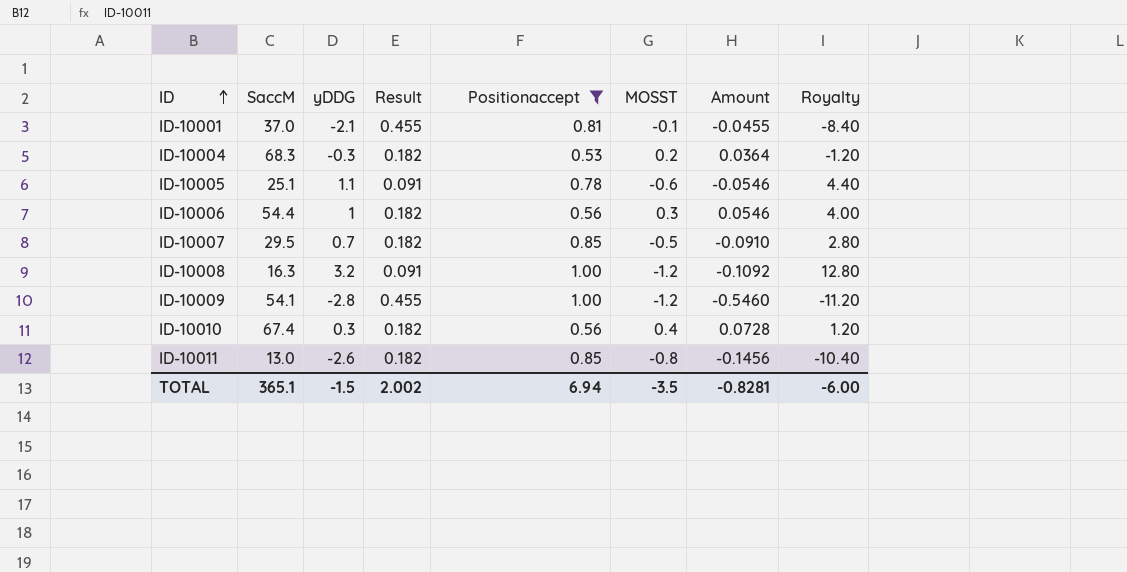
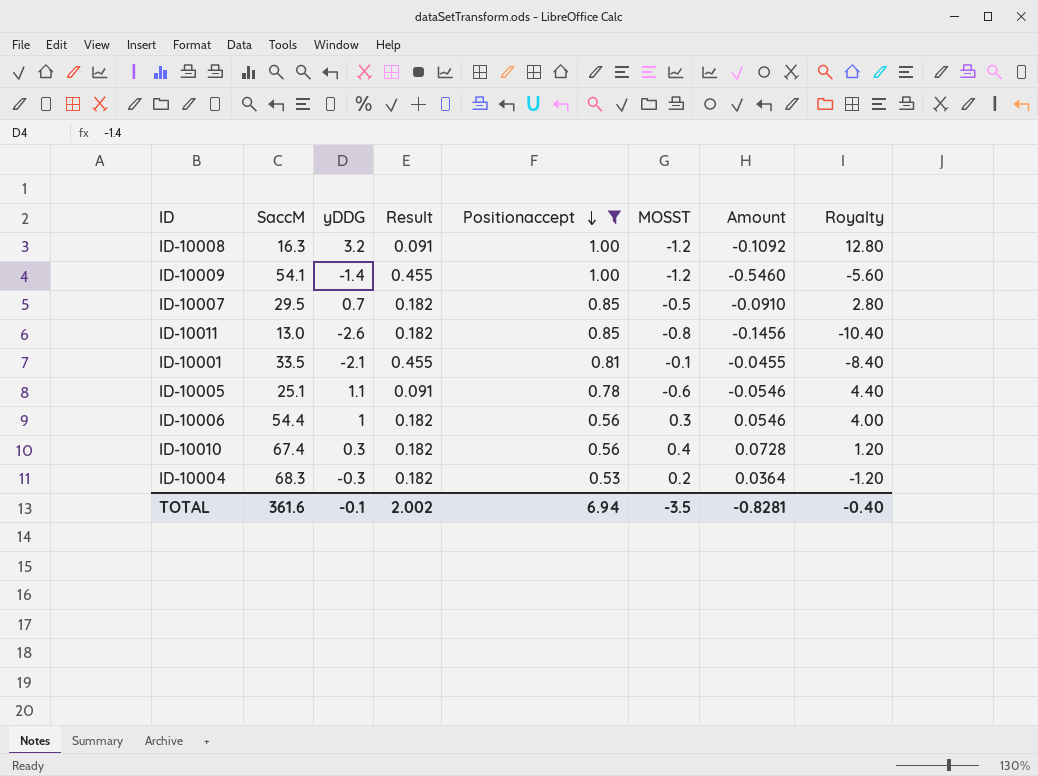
row order: ID ascending -> Positionaccept descending
ID-10009 | yDDG: -2.8 -> -1.4
ID-10009 | Royalty: -11.20 -> -5.60
ID-10001 | SaccM: 37.0 -> 33.5
TOTAL | SaccM: 365.1 -> 361.6
TOTAL | yDDG: -1.5 -> -0.1
TOTAL | Royalty: -6.00 -> -0.40

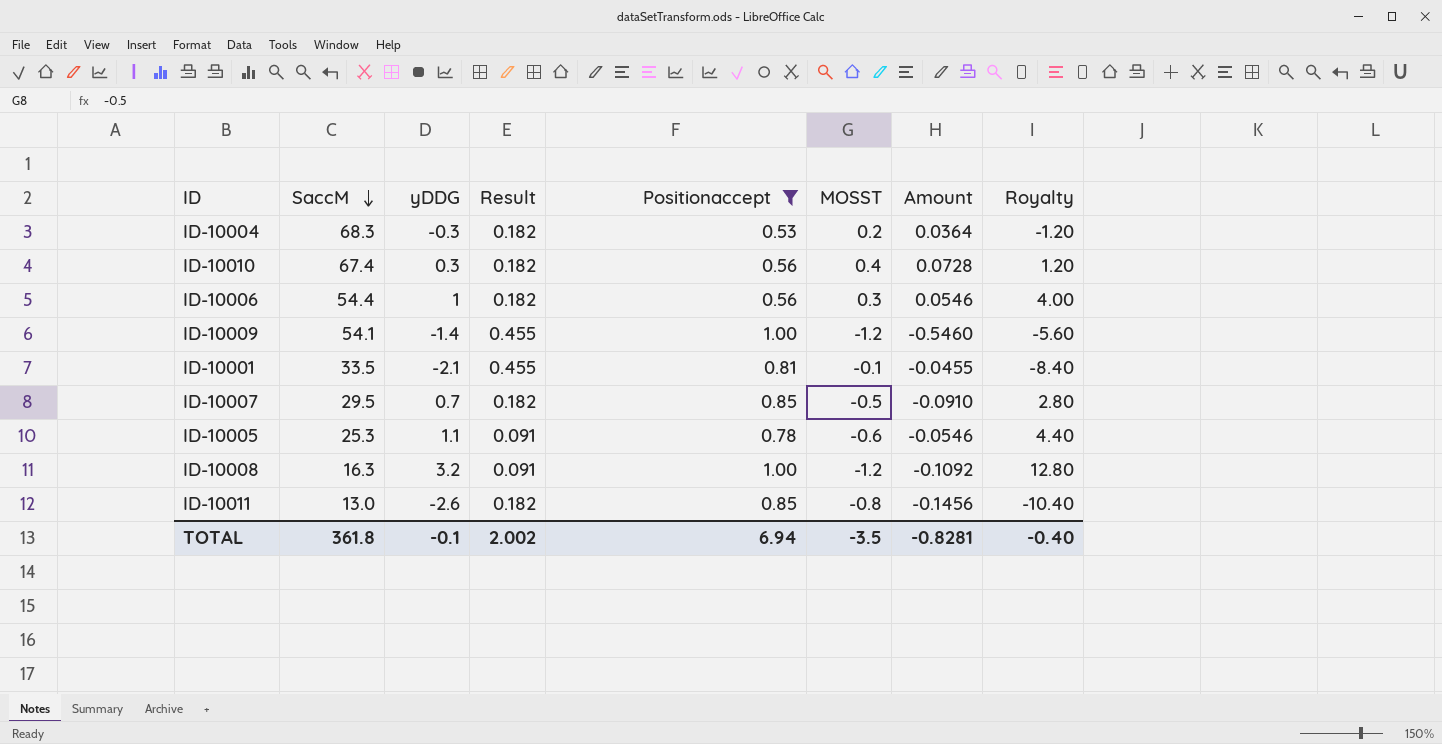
row order: Positionaccept descending -> SaccM descending
ID-10005 | SaccM: 25.1 -> 25.3
TOTAL | SaccM: 361.6 -> 361.8

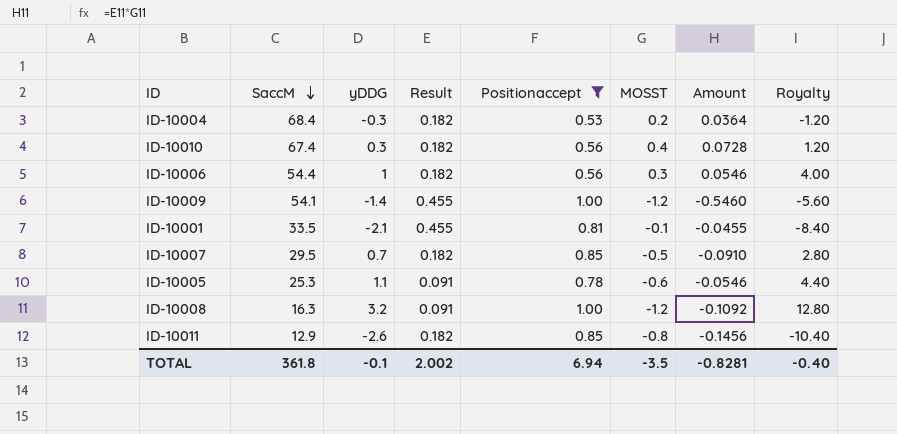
ID-10004 | SaccM: 68.3 -> 68.4
ID-10011 | SaccM: 13.0 -> 12.9

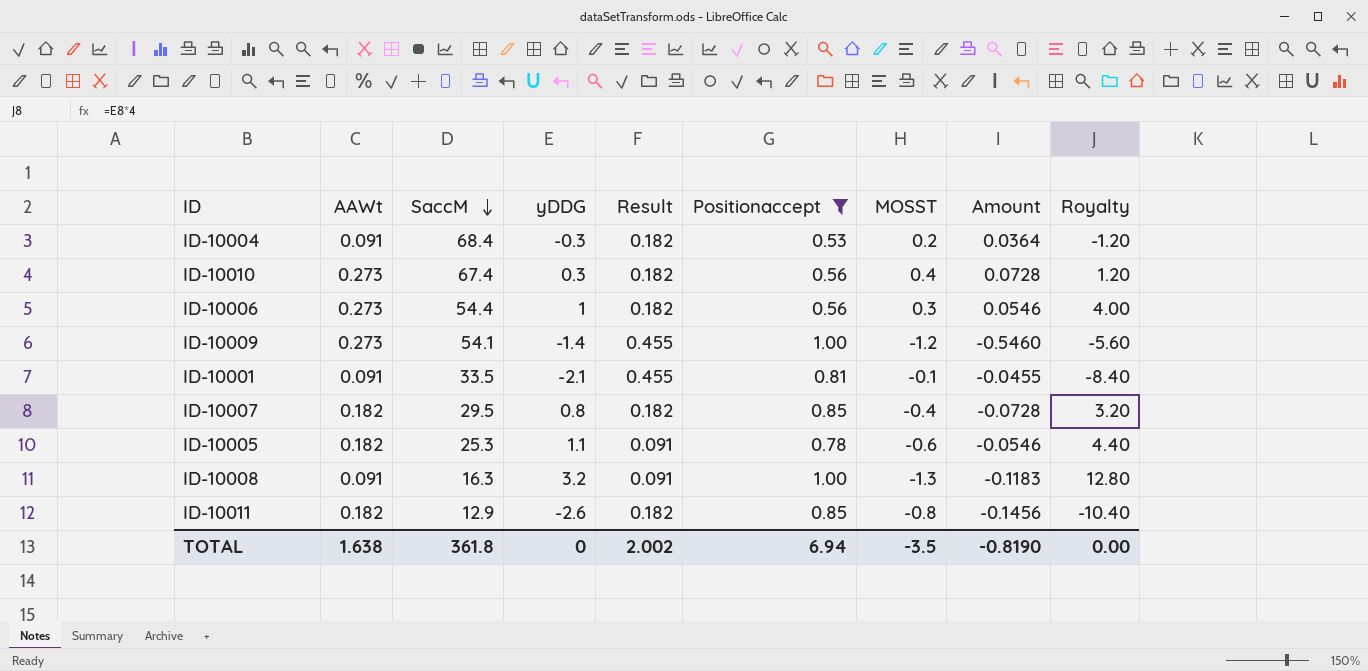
column AAWt | position: none -> 2
ID-10007 | yDDG: 0.7 -> 0.8
ID-10007 | MOSST: -0.5 -> -0.4
ID-10007 | Amount: -0.0910 -> -0.0728
ID-10007 | Royalty: 2.80 -> 3.20
ID-10008 | MOSST: -1.2 -> -1.3
ID-10008 | Amount: -0.1092 -> -0.1183
TOTAL | yDDG: -0.1 -> 0
TOTAL | Amount: -0.8281 -> -0.8190
TOTAL | Royalty: -0.40 -> 0.00

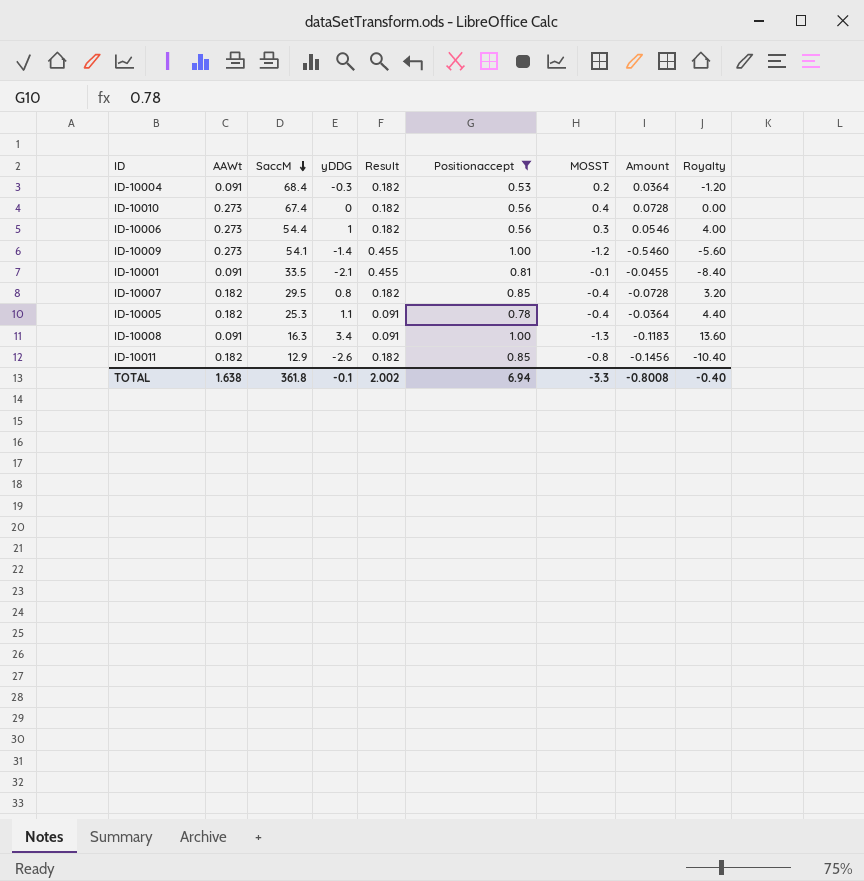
ID-10010 | yDDG: 0.3 -> 0
ID-10010 | Royalty: 1.20 -> 0.00
ID-10005 | MOSST: -0.6 -> -0.4
ID-10005 | Amount: -0.0546 -> -0.0364
ID-10008 | yDDG: 3.2 -> 3.4
ID-10008 | Royalty: 12.80 -> 13.60
TOTAL | yDDG: 0 -> -0.1
TOTAL | MOSST: -3.5 -> -3.3
TOTAL | Amount: -0.8190 -> -0.8008
TOTAL | Royalty: 0.00 -> -0.40

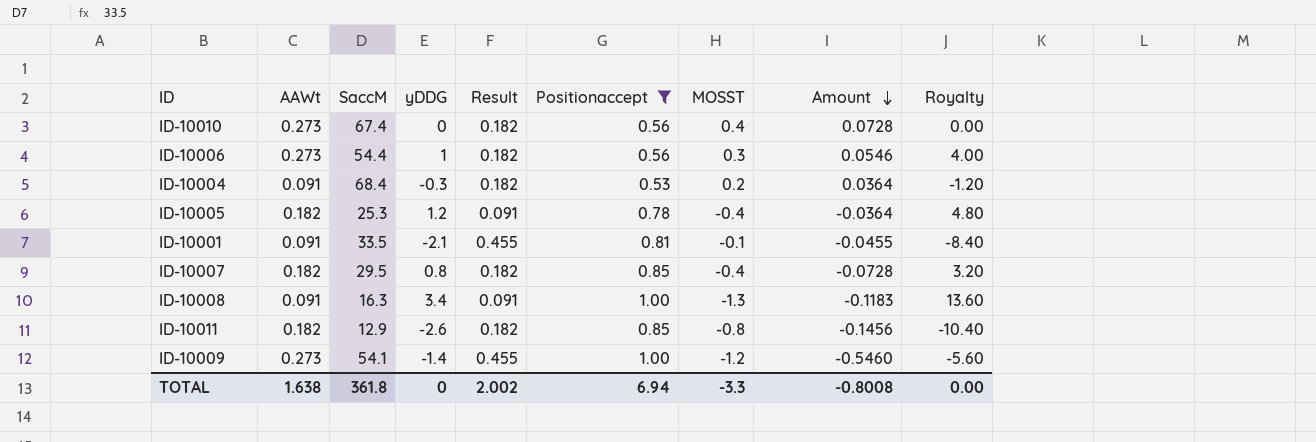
row order: SaccM descending -> Amount descending
ID-10005 | yDDG: 1.1 -> 1.2
ID-10005 | Royalty: 4.40 -> 4.80
TOTAL | yDDG: -0.1 -> 0
TOTAL | Royalty: -0.40 -> 0.00

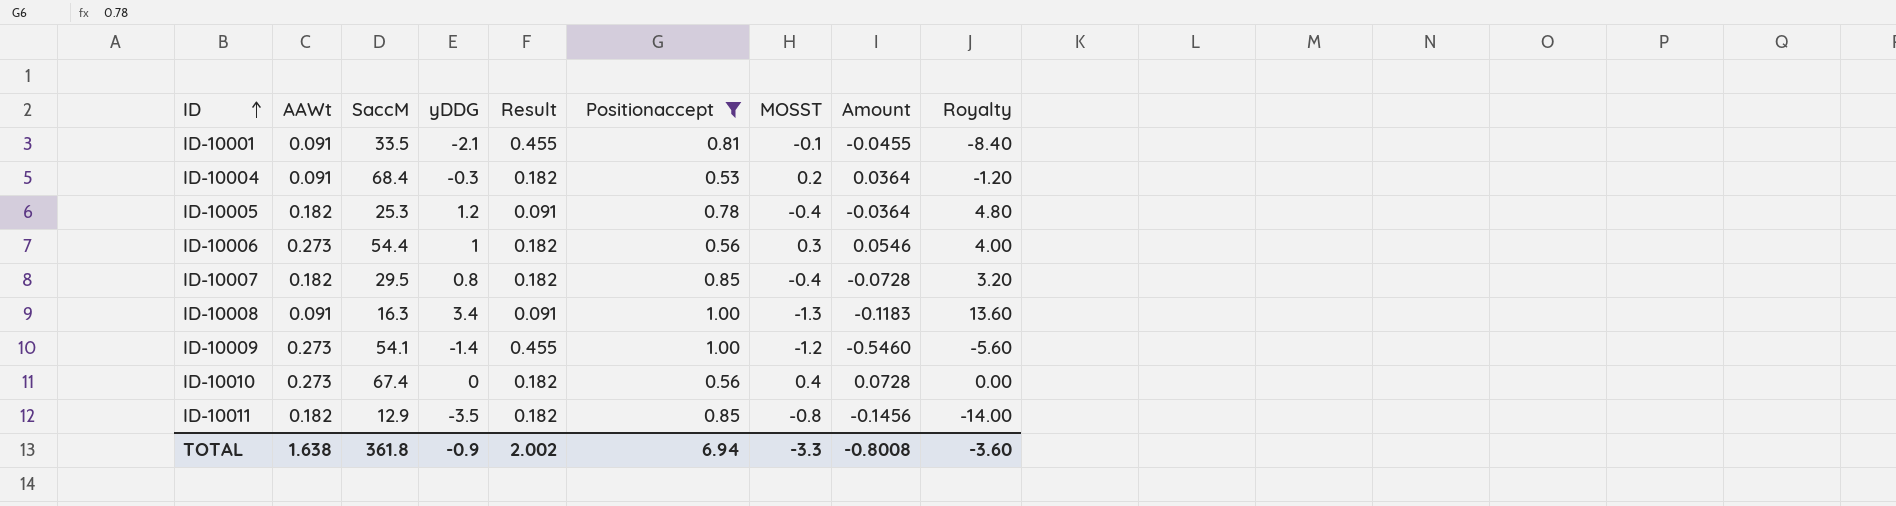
row order: Amount descending -> ID ascending
ID-10011 | yDDG: -2.6 -> -3.5
ID-10011 | Royalty: -10.40 -> -14.00
TOTAL | yDDG: 0 -> -0.9
TOTAL | Royalty: 0.00 -> -3.60

